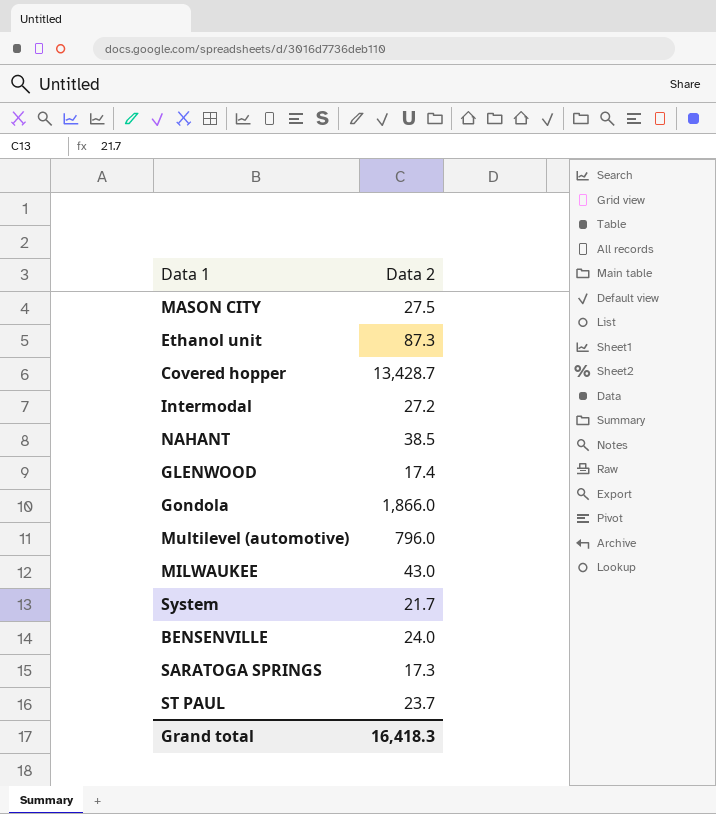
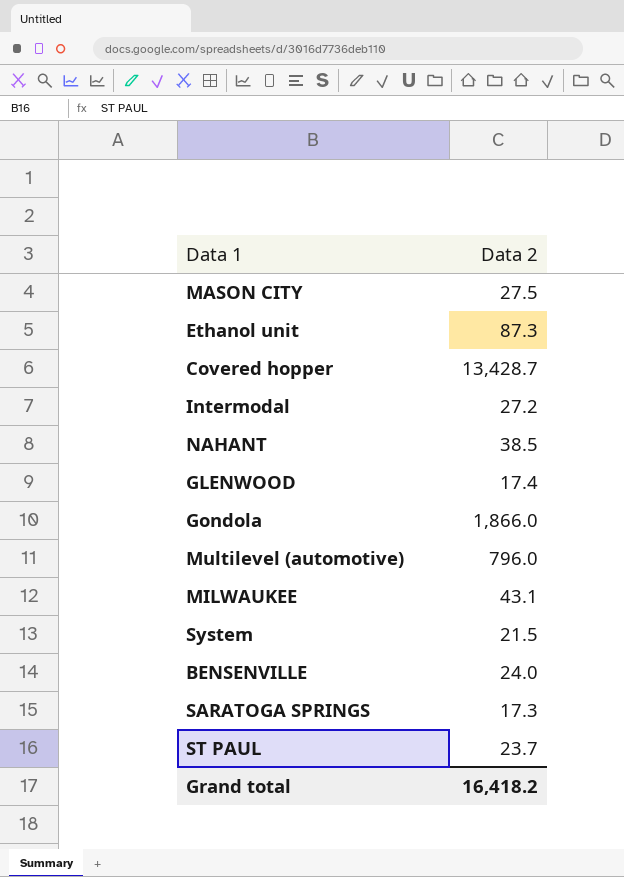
MILWAUKEE | Data 2: 43.0 -> 43.1
System | Data 2: 21.7 -> 21.5
Grand total | Data 2: 16,418.3 -> 16,418.2

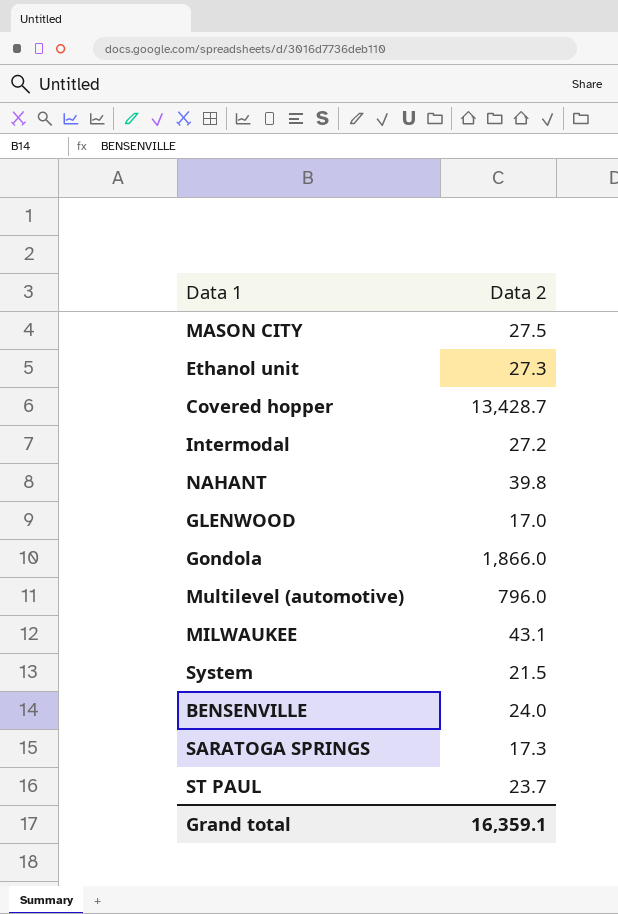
Ethanol unit | Data 2: 87.3 -> 27.3
NAHANT | Data 2: 38.5 -> 39.8
GLENWOOD | Data 2: 17.4 -> 17.0
Grand total | Data 2: 16,418.2 -> 16,359.1

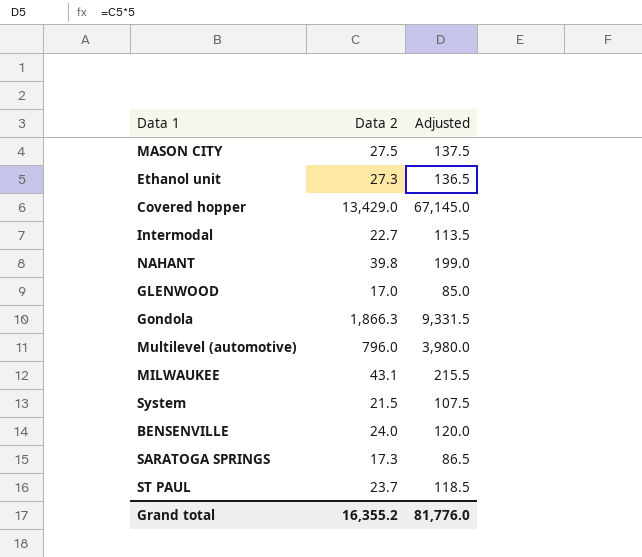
column Adjusted | formula: none -> [Data 2] * 5
Covered hopper | Data 2: 13,428.7 -> 13,429.0
Intermodal | Data 2: 27.2 -> 22.7
Gondola | Data 2: 1,866.0 -> 1,866.3
Grand total | Data 2: 16,359.1 -> 16,355.2

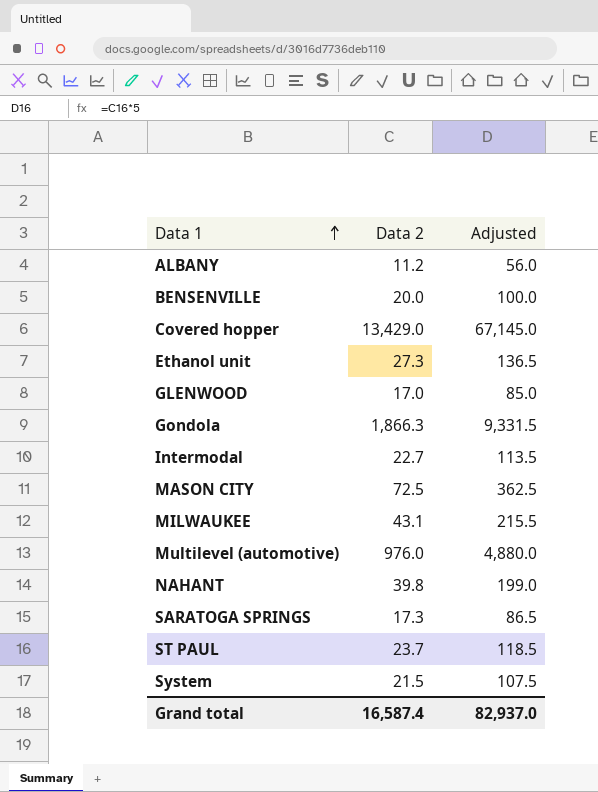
row order: none -> Data 1 ascending
row ALBANY: none -> 11.2 | 56.0
BENSENVILLE | Data 2: 24.0 -> 20.0
BENSENVILLE | Adjusted: 120.0 -> 100.0
MASON CITY | Data 2: 27.5 -> 72.5
MASON CITY | Adjusted: 137.5 -> 362.5
Multilevel (automotive) | Data 2: 796.0 -> 976.0
Multilevel (automotive) | Adjusted: 3,980.0 -> 4,880.0
Grand total | Data 2: 16,355.2 -> 16,587.4
Grand total | Adjusted: 81,776.0 -> 82,937.0

